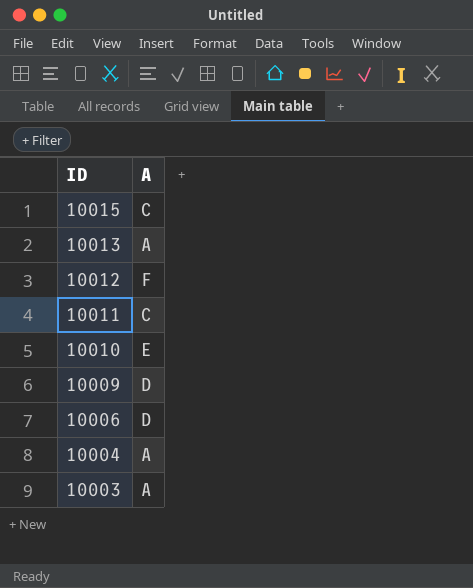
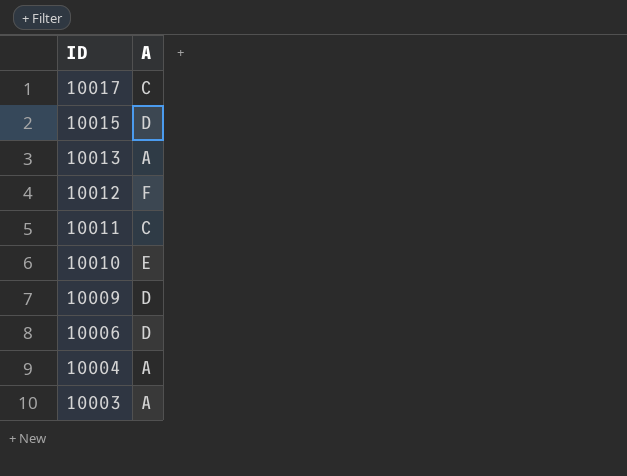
row 10017: none -> C
10015 | A: C -> D

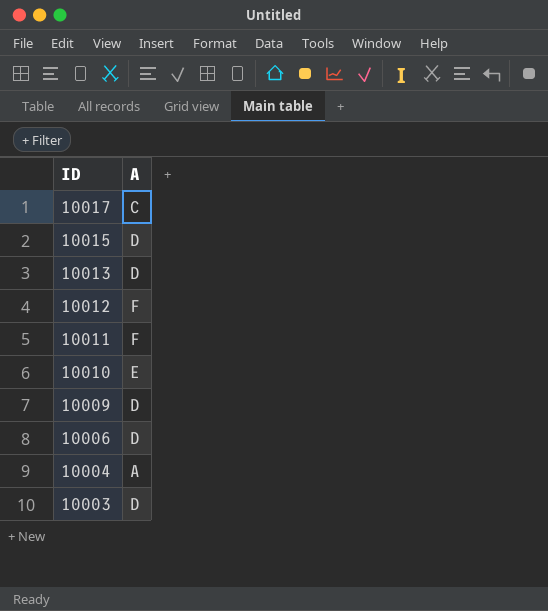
10013 | A: A -> D
10011 | A: C -> F
10003 | A: A -> D

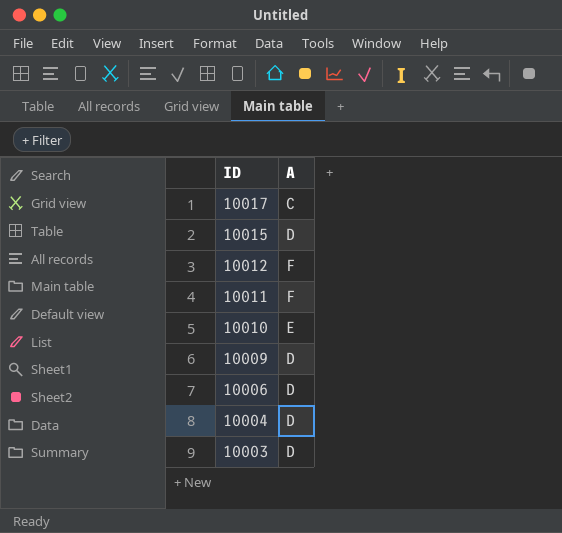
row 10013: D -> none
10004 | A: A -> D

